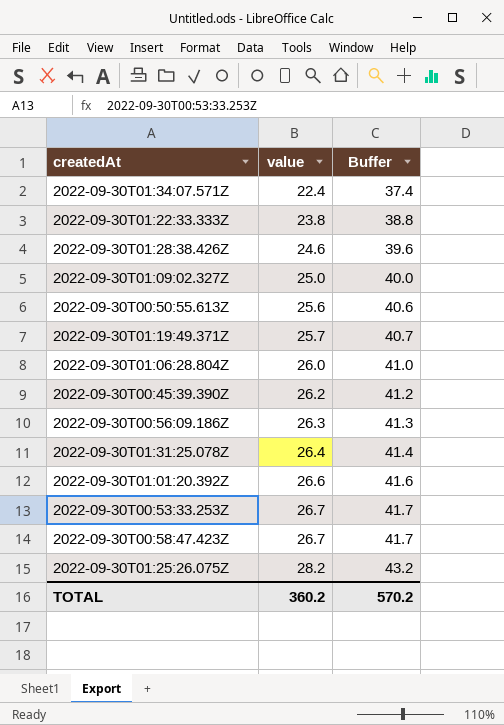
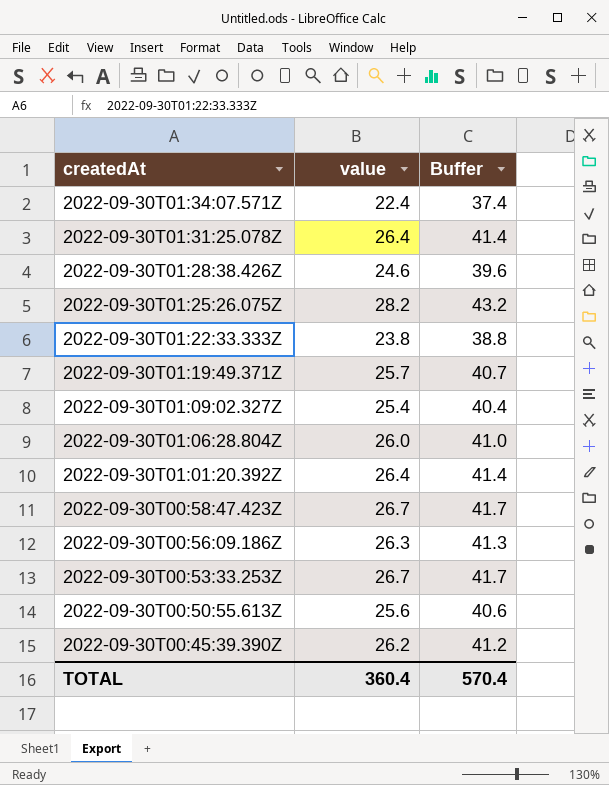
row order: value ascending -> createdAt descending
2022-09-30T01:09:02.327Z | value: 25.0 -> 25.4
2022-09-30T01:09:02.327Z | Buffer: 40.0 -> 40.4
2022-09-30T01:01:20.392Z | value: 26.6 -> 26.4
2022-09-30T01:01:20.392Z | Buffer: 41.6 -> 41.4
TOTAL | value: 360.2 -> 360.4
TOTAL | Buffer: 570.2 -> 570.4

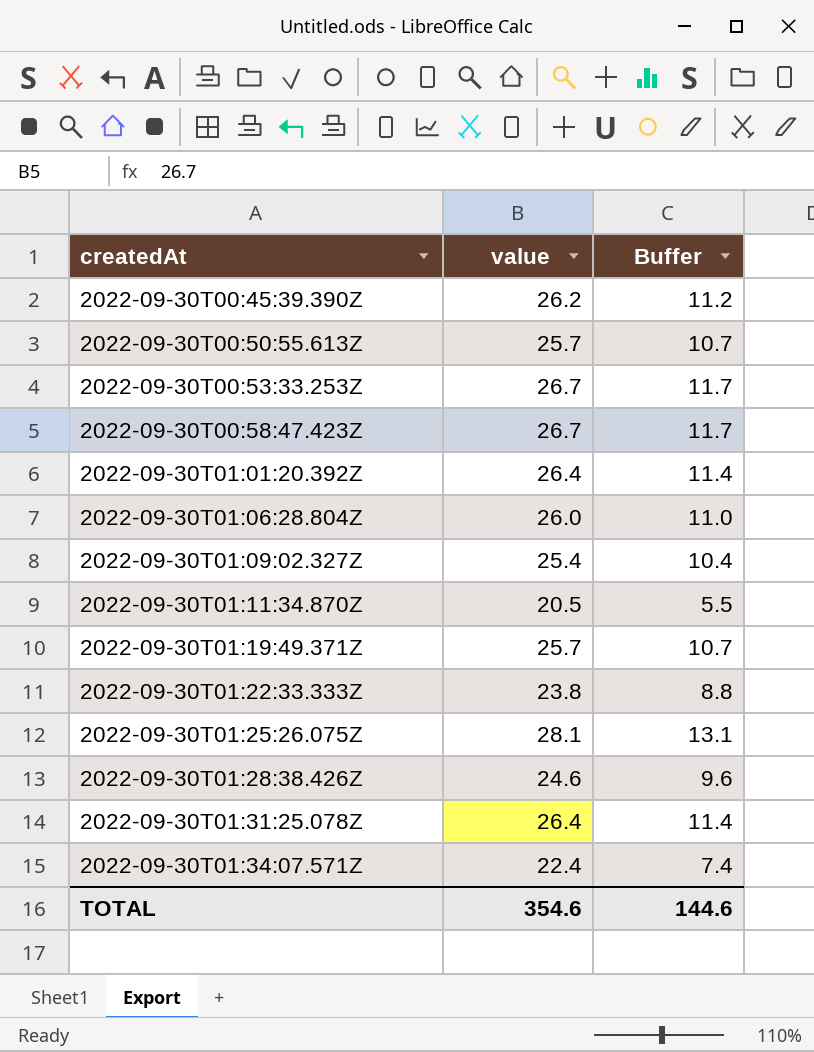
row order: createdAt descending -> createdAt ascending
column Buffer | formula: [value] + 15 -> [value] - 15
row 2022-09-30T00:56:09.186Z: 26.3 | 41.3 -> none
2022-09-30T00:50:55.613Z | value: 25.6 -> 25.7
row 2022-09-30T01:11:34.870Z: none -> 20.5 | 5.5
2022-09-30T01:25:26.075Z | value: 28.2 -> 28.1
TOTAL | value: 360.4 -> 354.6
TOTAL | Buffer: 570.4 -> 144.6

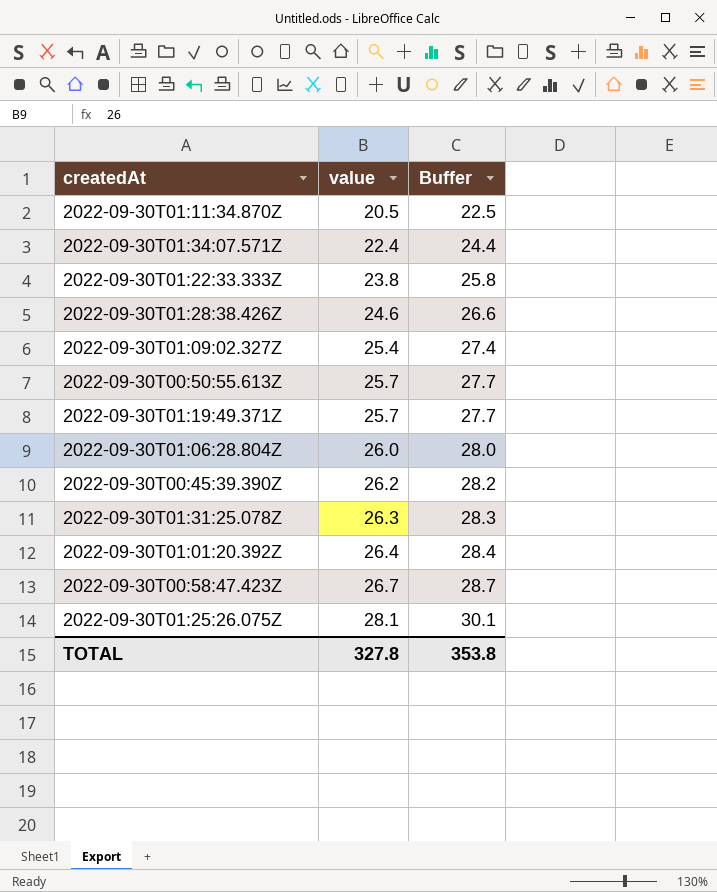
row order: createdAt ascending -> value ascending
column Buffer | formula: [value] - 15 -> [value] + 2
row 2022-09-30T00:53:33.253Z: 26.7 | 11.7 -> none
2022-09-30T01:31:25.078Z | value: 26.4 -> 26.3
TOTAL | value: 354.6 -> 327.8
TOTAL | Buffer: 144.6 -> 353.8

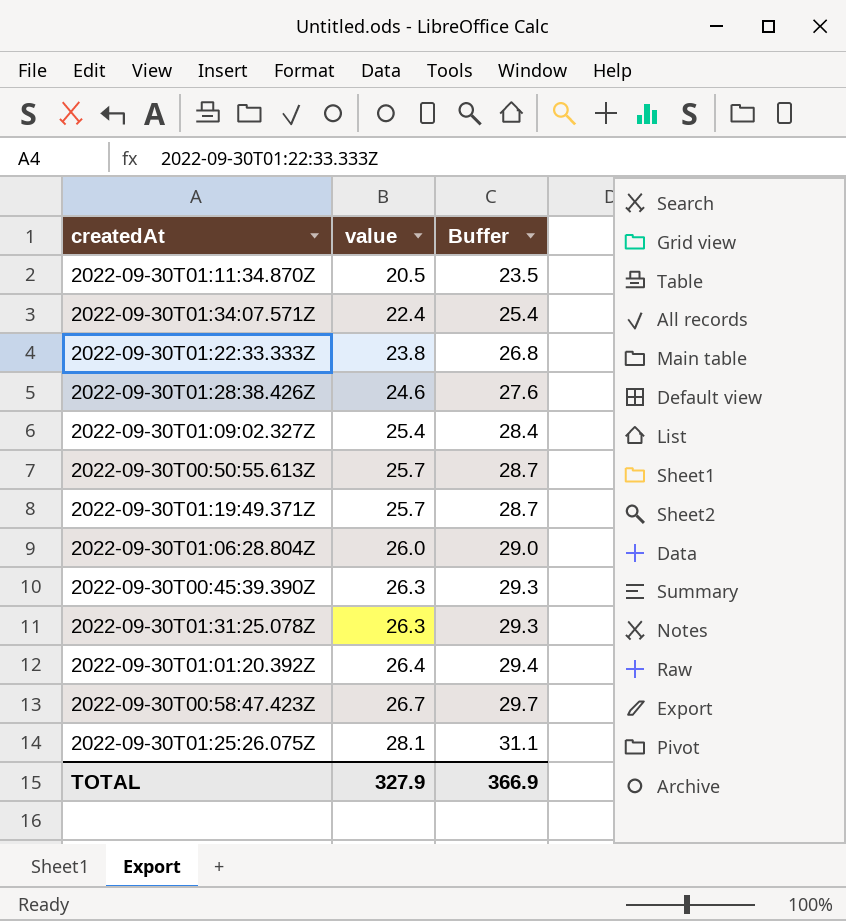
column Buffer | formula: [value] + 2 -> [value] + 3
2022-09-30T00:45:39.390Z | value: 26.2 -> 26.3
TOTAL | value: 327.8 -> 327.9
TOTAL | Buffer: 353.8 -> 366.9

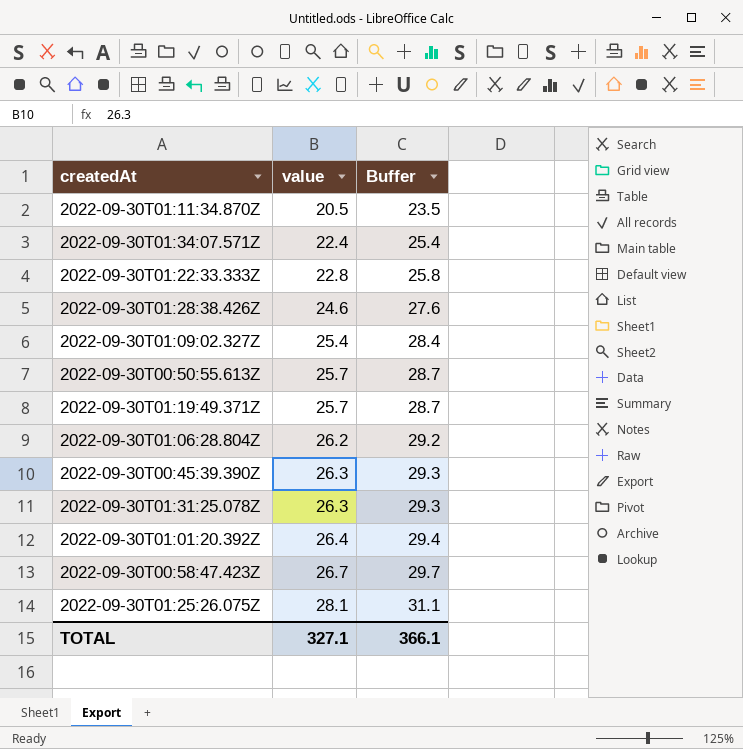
2022-09-30T01:22:33.333Z | value: 23.8 -> 22.8
2022-09-30T01:22:33.333Z | Buffer: 26.8 -> 25.8
2022-09-30T01:06:28.804Z | value: 26.0 -> 26.2
2022-09-30T01:06:28.804Z | Buffer: 29.0 -> 29.2
TOTAL | value: 327.9 -> 327.1
TOTAL | Buffer: 366.9 -> 366.1

